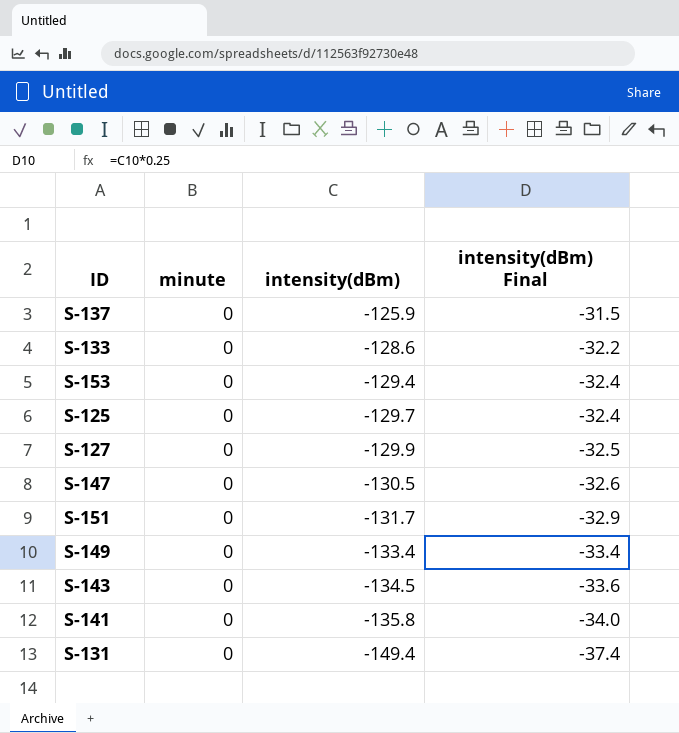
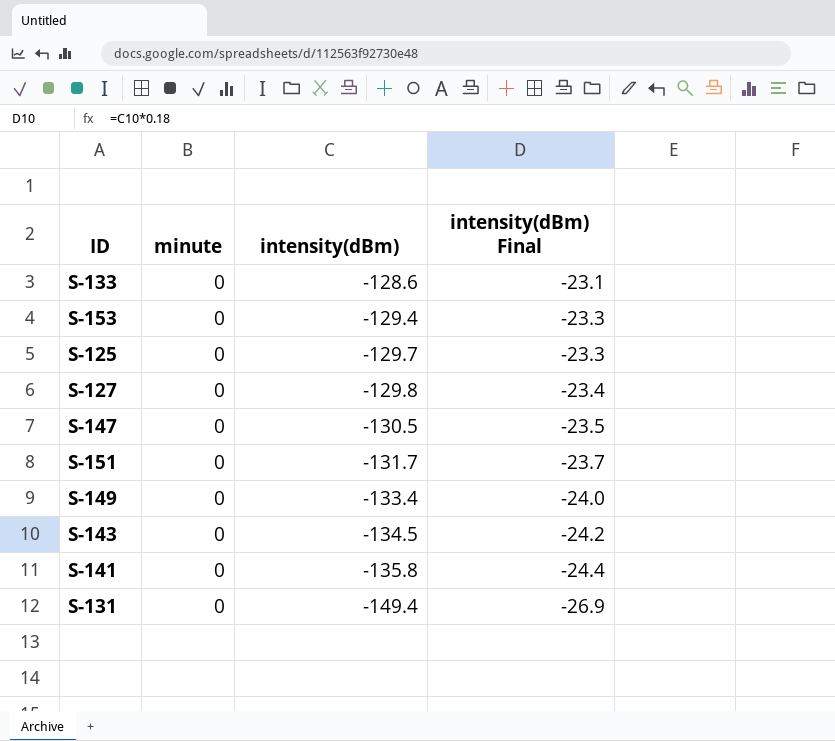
column intensity(dBm) Final | formula: [intensity(dBm)] * 0.25 -> [intensity(dBm)] * 0.18
row S-137: 0 | -125.9 | -31.5 -> none
S-127 | intensity(dBm): -129.9 -> -129.8

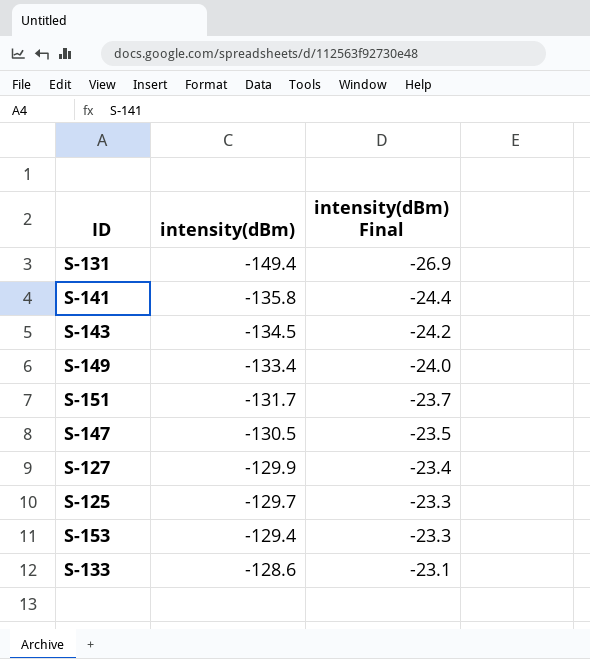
row order: intensity(dBm) descending -> intensity(dBm) ascending
column minute | position: 2 -> none
S-127 | intensity(dBm): -129.8 -> -129.9

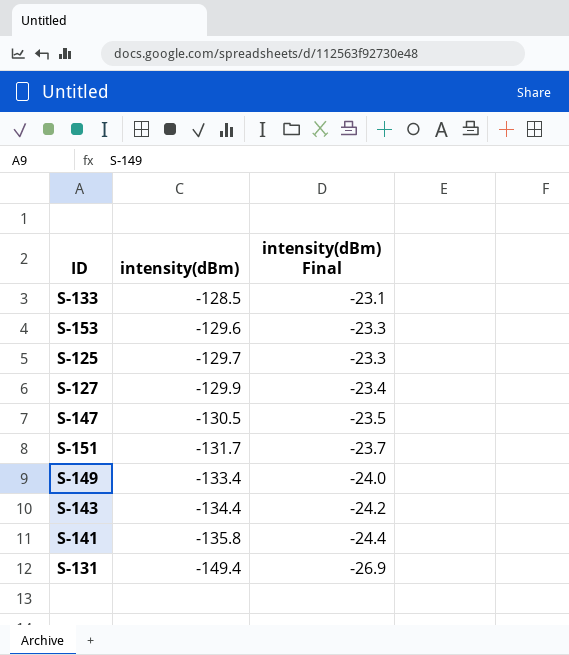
row order: intensity(dBm) ascending -> intensity(dBm) descending
S-133 | intensity(dBm): -128.6 -> -128.5
S-153 | intensity(dBm): -129.4 -> -129.6
S-143 | intensity(dBm): -134.5 -> -134.4

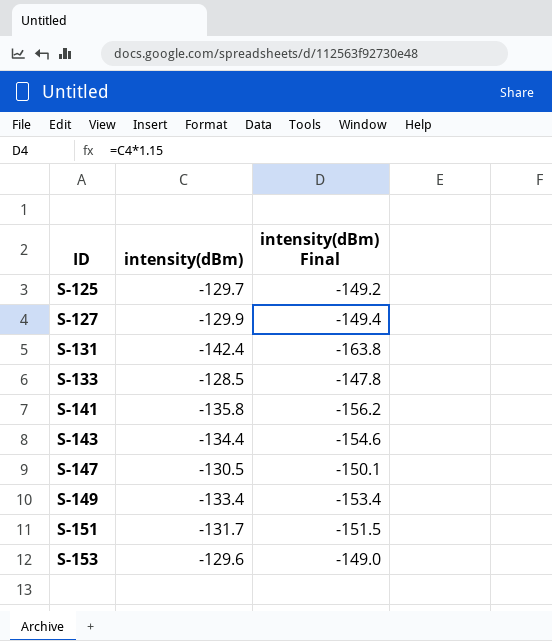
row order: intensity(dBm) descending -> ID ascending
column intensity(dBm) Final | formula: [intensity(dBm)] * 0.18 -> [intensity(dBm)] * 1.15
S-131 | intensity(dBm): -149.4 -> -142.4

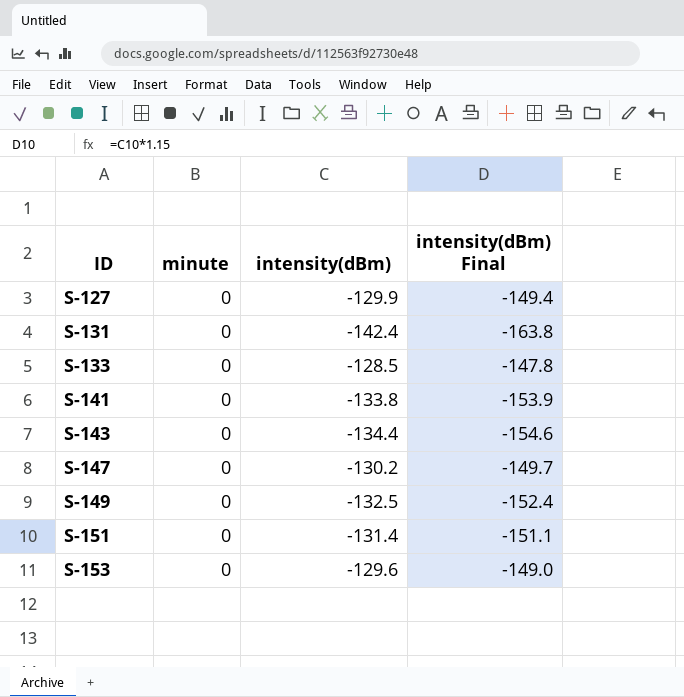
column minute | position: none -> 2
row S-125: -129.7 | -149.2 -> none
S-141 | intensity(dBm): -135.8 -> -133.8
S-141 | intensity(dBm) Final: -156.2 -> -153.9
S-147 | intensity(dBm): -130.5 -> -130.2
S-147 | intensity(dBm) Final: -150.1 -> -149.7
S-149 | intensity(dBm): -133.4 -> -132.5
S-149 | intensity(dBm) Final: -153.4 -> -152.4
S-151 | intensity(dBm): -131.7 -> -131.4
S-151 | intensity(dBm) Final: -151.5 -> -151.1

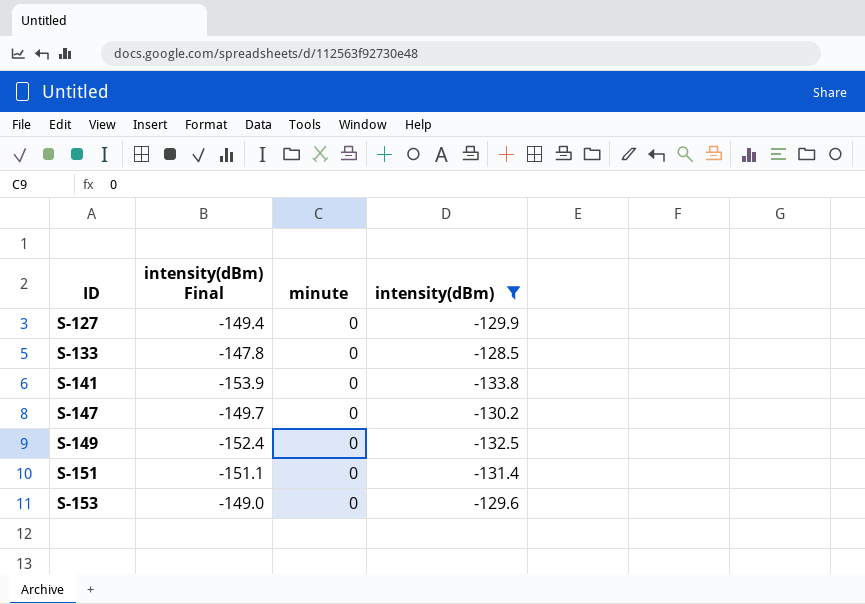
filter: none -> intensity(dBm) >= -133.8
column intensity(dBm) Final | position: 4 -> 2

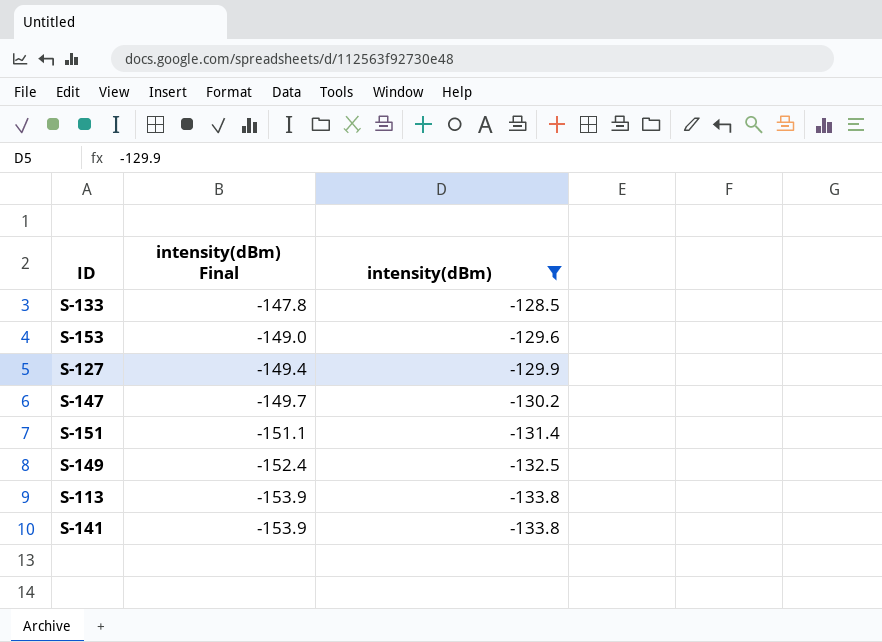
row order: ID ascending -> intensity(dBm) Final descending
column minute | position: 3 -> none
row S-113: none -> -153.9 | -133.8

